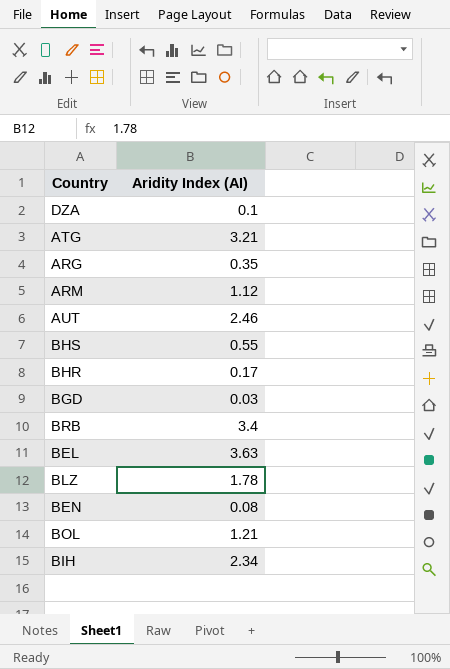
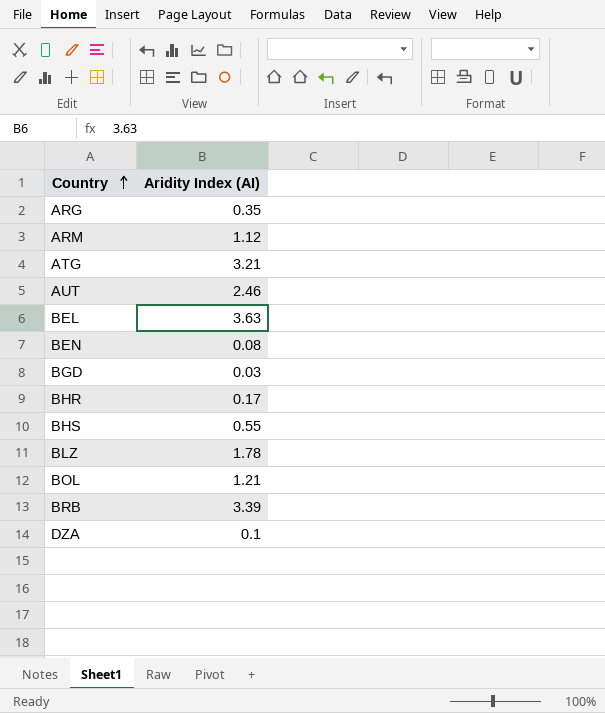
row order: none -> Country ascending
row BIH: 2.34 -> none
BRB | Aridity Index (AI): 3.4 -> 3.39

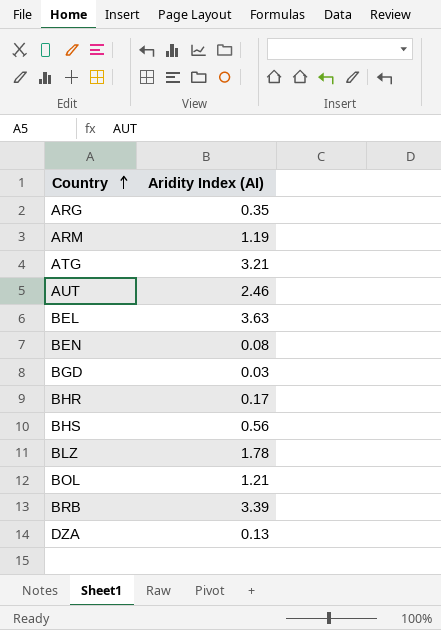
ARM | Aridity Index (AI): 1.12 -> 1.19
BHS | Aridity Index (AI): 0.55 -> 0.56
DZA | Aridity Index (AI): 0.1 -> 0.13

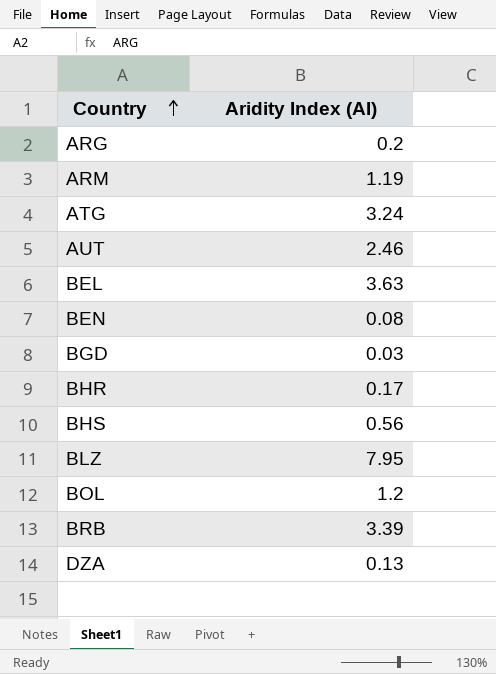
ARG | Aridity Index (AI): 0.35 -> 0.2
ATG | Aridity Index (AI): 3.21 -> 3.24
BLZ | Aridity Index (AI): 1.78 -> 7.95
BOL | Aridity Index (AI): 1.21 -> 1.2

